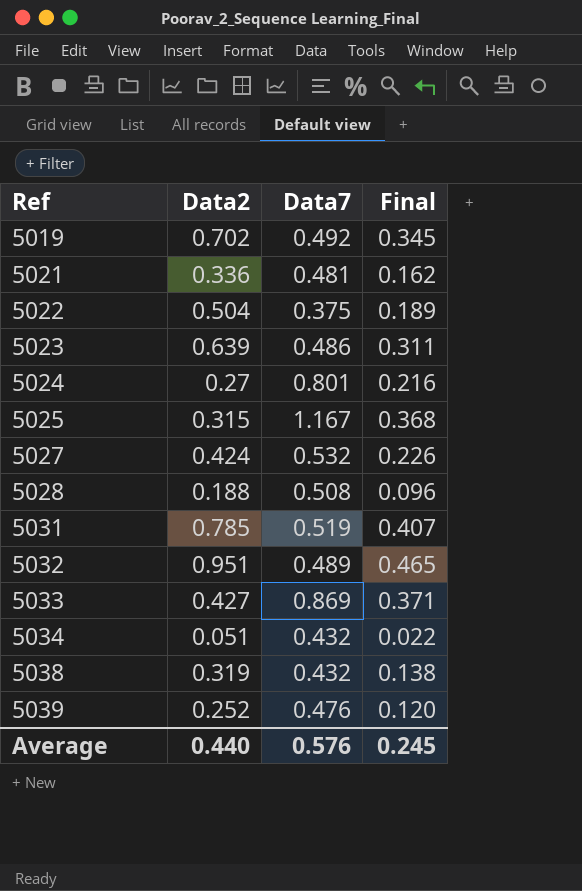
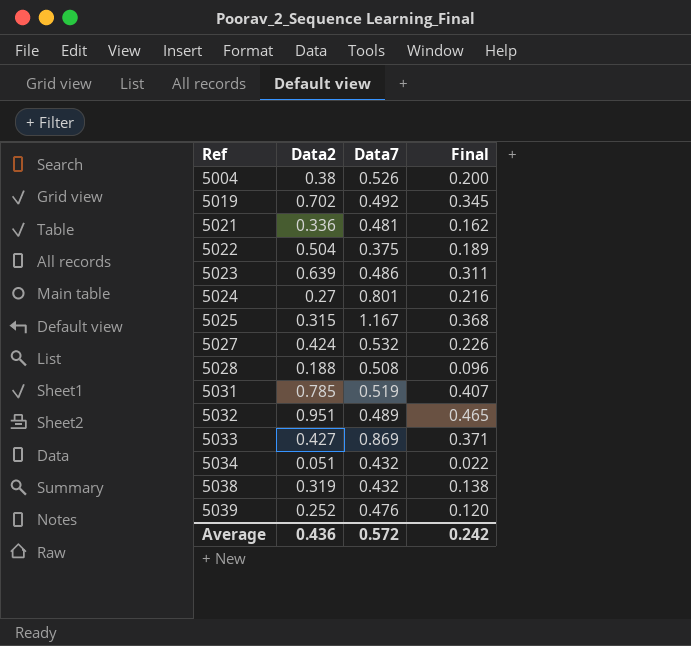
row 5004: none -> 0.38 | 0.526 | 0.200
Average | Data2: 0.440 -> 0.436
Average | Data7: 0.576 -> 0.572
Average | Final: 0.245 -> 0.242

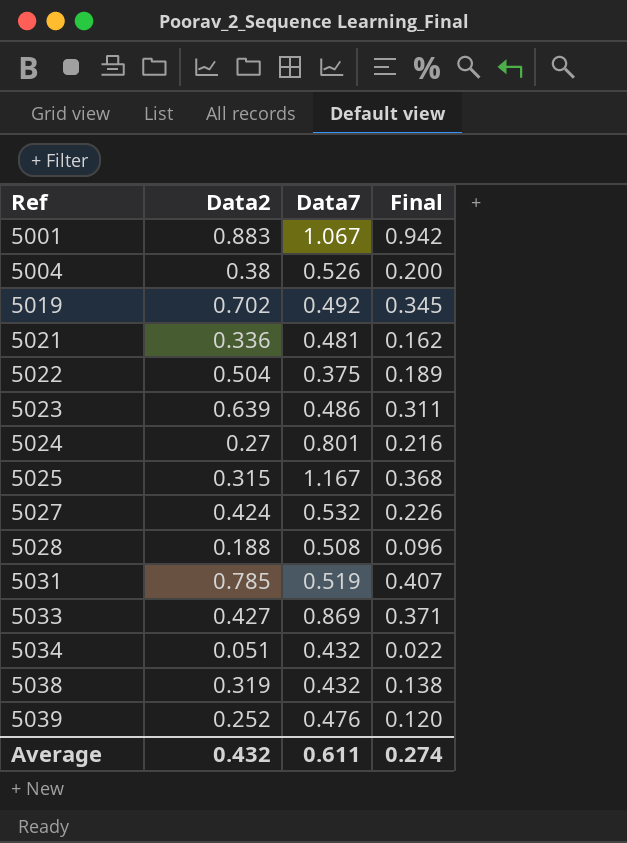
row 5032: 0.951 | 0.489 | 0.465 -> none
row 5001: none -> 0.883 | 1.067 | 0.942
Average | Data2: 0.436 -> 0.432
Average | Data7: 0.572 -> 0.611
Average | Final: 0.242 -> 0.274

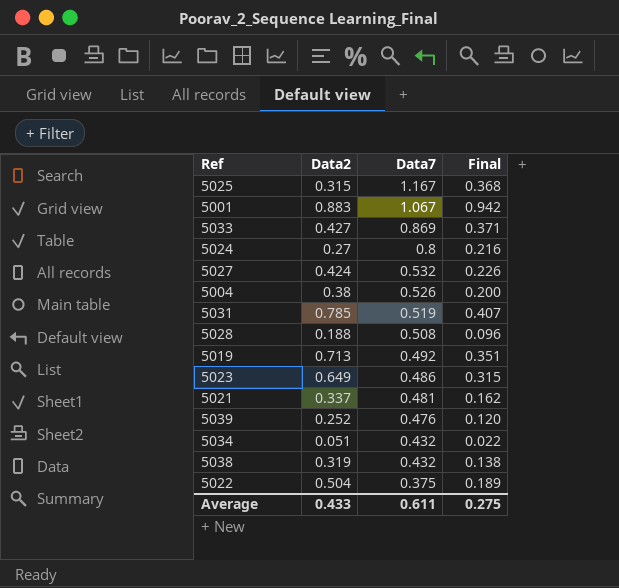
row order: Ref ascending -> Data7 descending
5024 | Data7: 0.801 -> 0.8
5019 | Data2: 0.702 -> 0.713
5019 | Final: 0.345 -> 0.351
5023 | Data2: 0.639 -> 0.649
5023 | Final: 0.311 -> 0.315
5021 | Data2: 0.336 -> 0.337
Average | Data2: 0.432 -> 0.433
Average | Final: 0.274 -> 0.275

